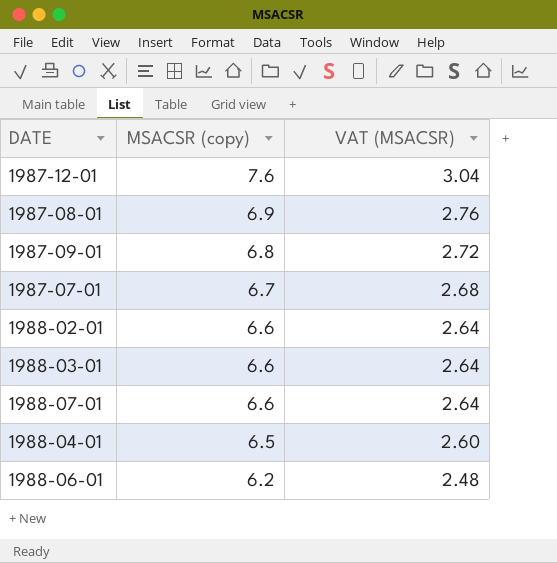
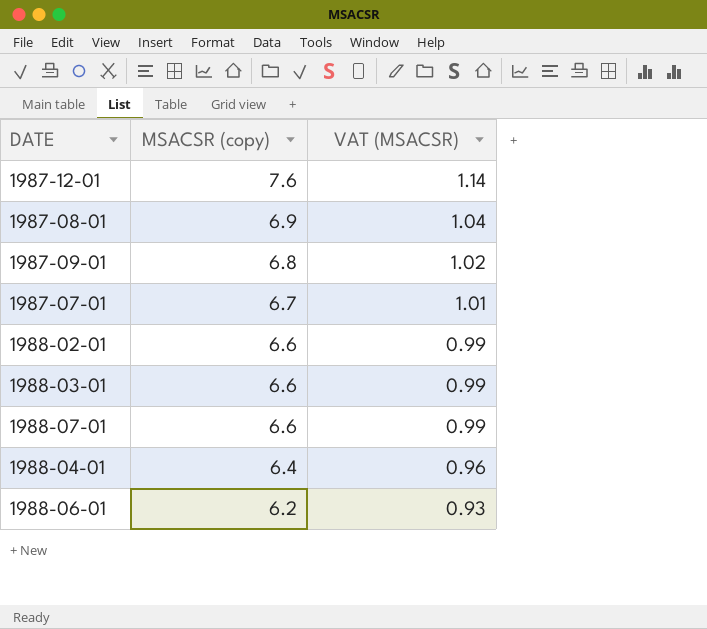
column VAT (MSACSR) | formula: [MSACSR (copy)] * 0.4 -> [MSACSR (copy)] * 0.15
1988-04-01 | MSACSR (copy): 6.5 -> 6.4

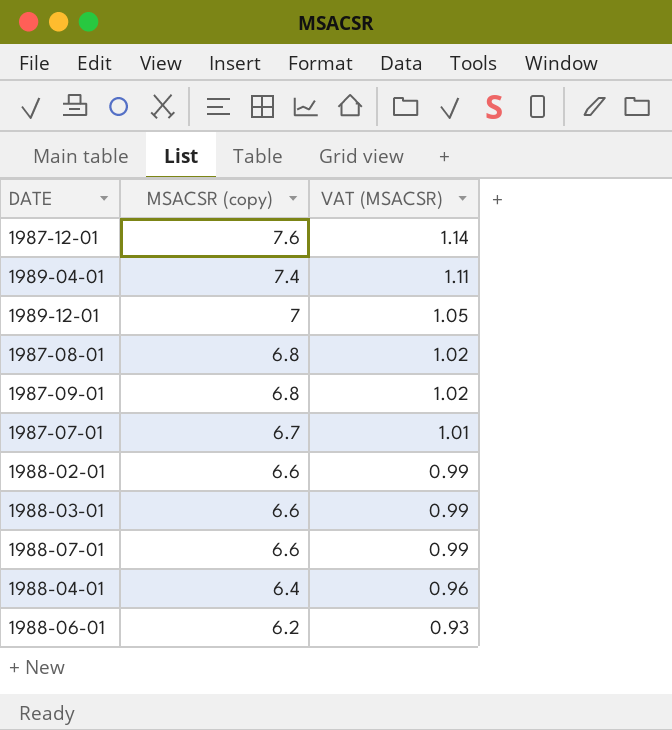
row 1989-04-01: none -> 7.4 | 1.11
row 1989-12-01: none -> 7 | 1.05
1987-08-01 | MSACSR (copy): 6.9 -> 6.8
1987-08-01 | VAT (MSACSR): 1.04 -> 1.02

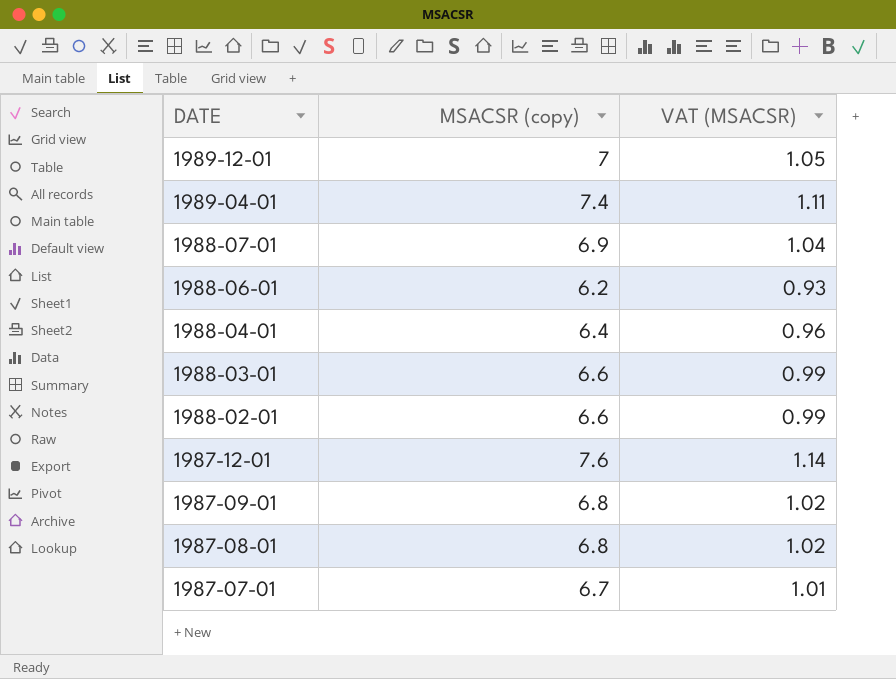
row order: MSACSR (copy) descending -> DATE descending
1988-07-01 | MSACSR (copy): 6.6 -> 6.9
1988-07-01 | VAT (MSACSR): 0.99 -> 1.04

